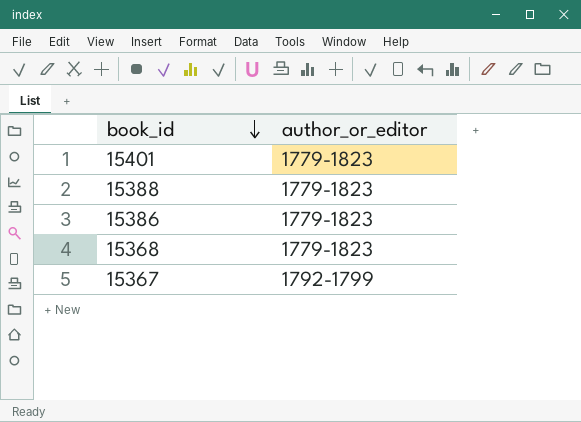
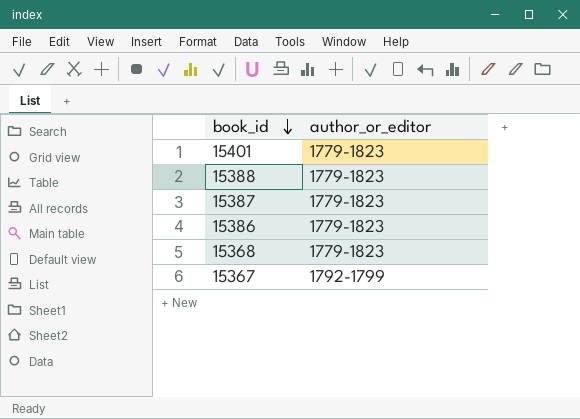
row 15387: none -> 1779-1823

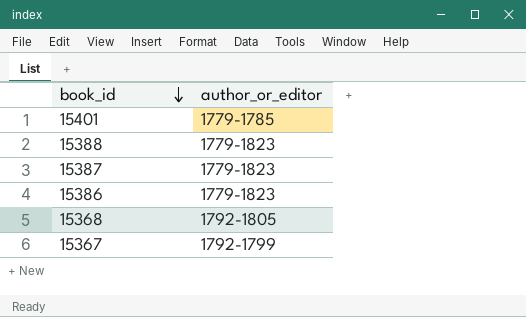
15401 | author_or_editor: 1779-1823 -> 1779-1785
15368 | author_or_editor: 1779-1823 -> 1792-1805

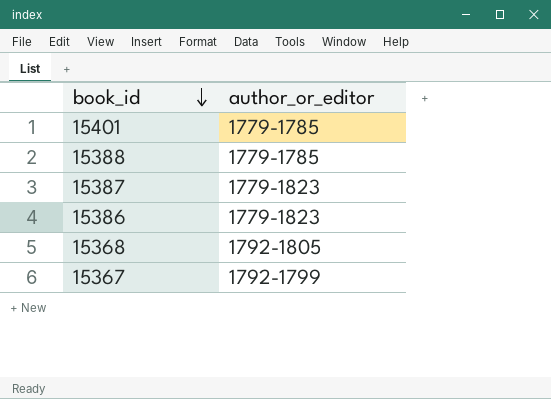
15388 | author_or_editor: 1779-1823 -> 1779-1785

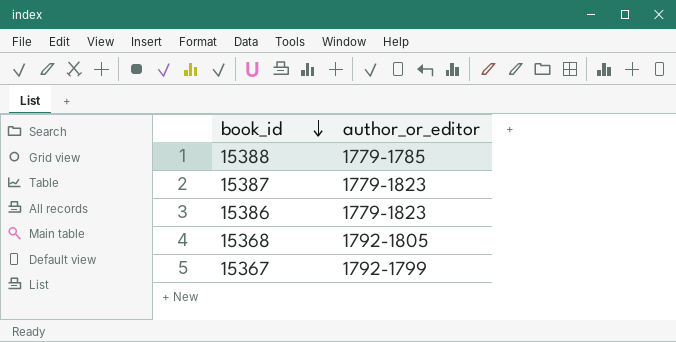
row 15401: 1779-1785 -> none

